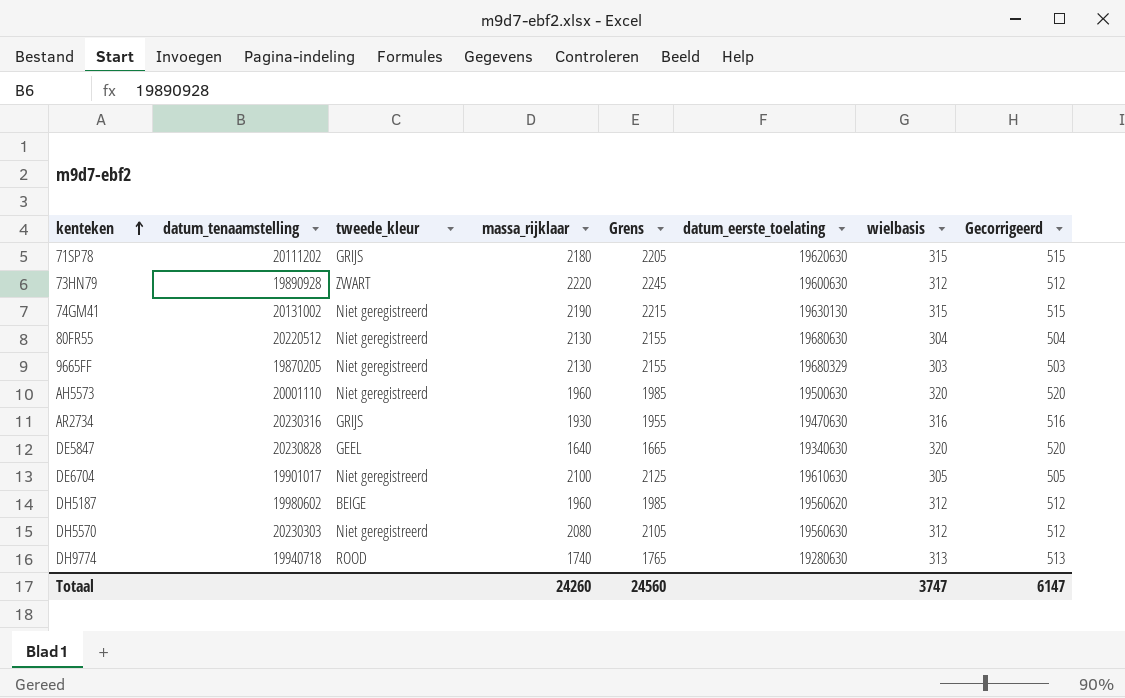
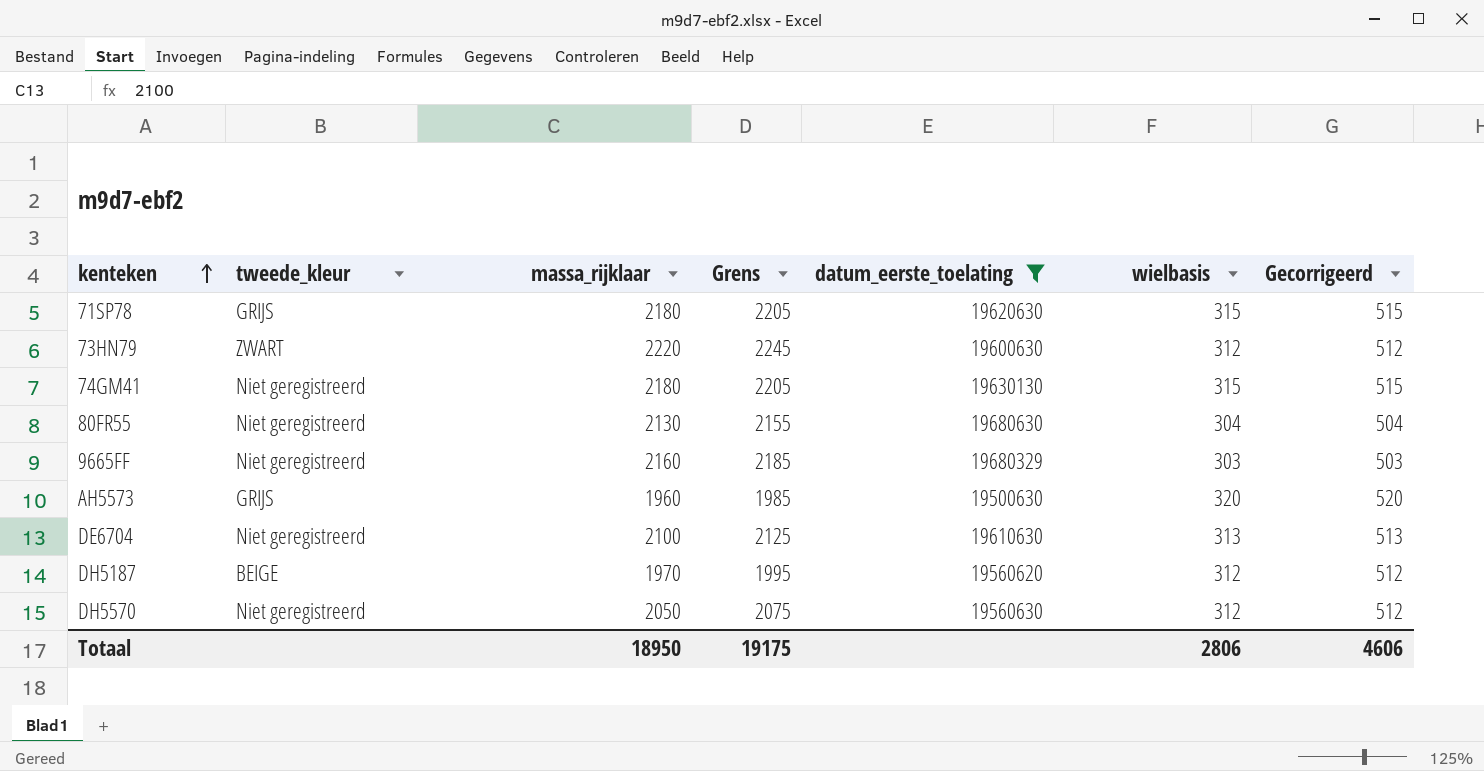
filter: none -> datum_eerste_toelating >= 19500630
column datum_tenaamstelling | position: 2 -> none
74GM41 | massa_rijklaar: 2190 -> 2180
74GM41 | Grens: 2215 -> 2205
9665FF | massa_rijklaar: 2130 -> 2160
9665FF | Grens: 2155 -> 2185
AH5573 | tweede_kleur: Niet geregistreerd -> GRIJS
DE6704 | wielbasis: 305 -> 313
DE6704 | Gecorrigeerd: 505 -> 513
DH5187 | massa_rijklaar: 1960 -> 1970
DH5187 | Grens: 1985 -> 1995
DH5570 | massa_rijklaar: 2080 -> 2050
DH5570 | Grens: 2105 -> 2075
Totaal | massa_rijklaar: 24260 -> 18950
Totaal | Grens: 24560 -> 19175
Totaal | wielbasis: 3747 -> 2806
Totaal | Gecorrigeerd: 6147 -> 4606

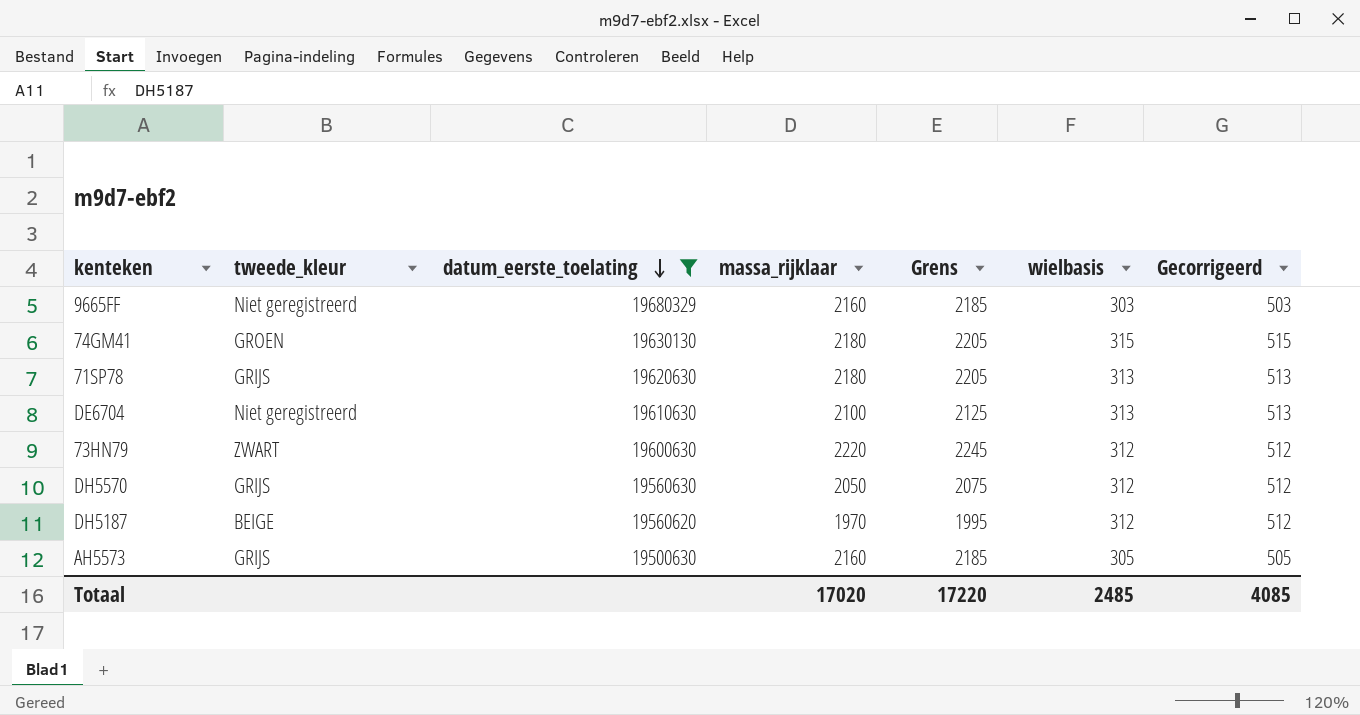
row order: kenteken ascending -> datum_eerste_toelating descending
column datum_eerste_toelating | position: 5 -> 3
row 80FR55: Niet geregistreerd | 2130 | 2155 | 19680630 | 304 | 504 -> none
74GM41 | tweede_kleur: Niet geregistreerd -> GROEN
71SP78 | wielbasis: 315 -> 313
71SP78 | Gecorrigeerd: 515 -> 513
DH5570 | tweede_kleur: Niet geregistreerd -> GRIJS
AH5573 | massa_rijklaar: 1960 -> 2160
AH5573 | Grens: 1985 -> 2185
AH5573 | wielbasis: 320 -> 305
AH5573 | Gecorrigeerd: 520 -> 505
Totaal | massa_rijklaar: 18950 -> 17020
Totaal | Grens: 19175 -> 17220
Totaal | wielbasis: 2806 -> 2485
Totaal | Gecorrigeerd: 4606 -> 4085

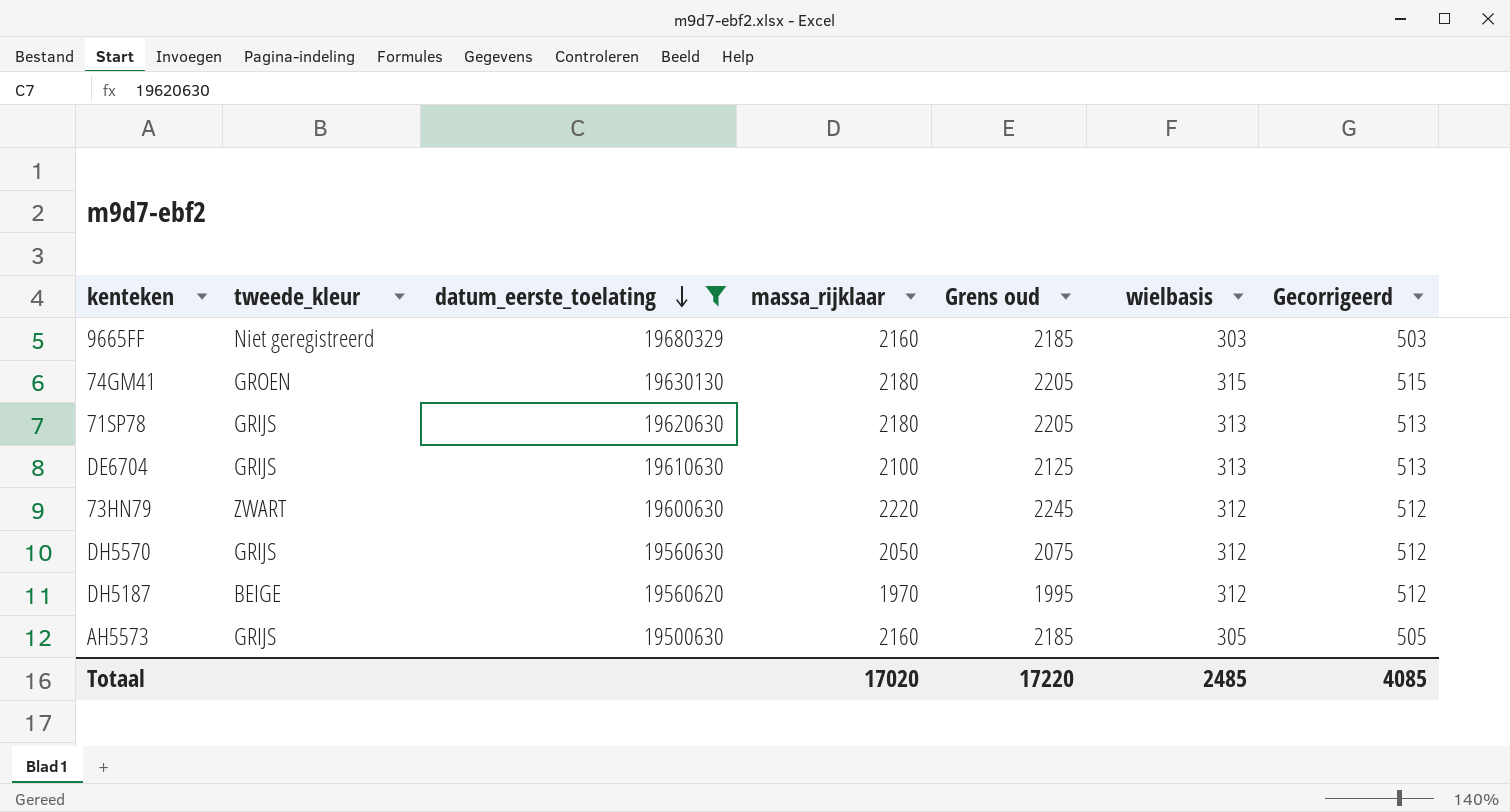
column name: Grens -> Grens oud
DE6704 | tweede_kleur: Niet geregistreerd -> GRIJS

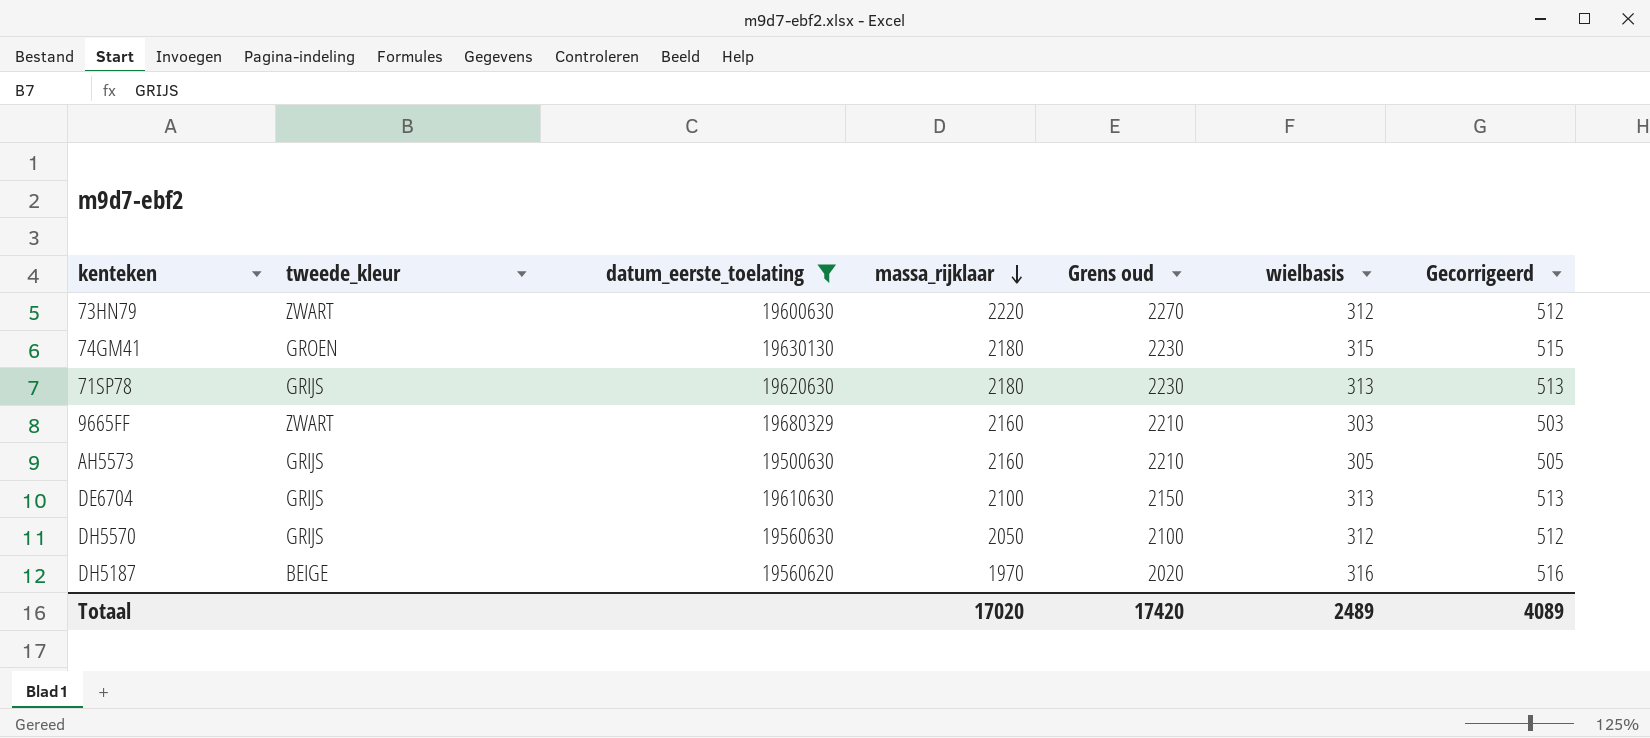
row order: datum_eerste_toelating descending -> massa_rijklaar descending
column Grens oud | formula: [massa_rijklaar] + 25 -> [massa_rijklaar] + 50
9665FF | tweede_kleur: Niet geregistreerd -> ZWART
DH5187 | wielbasis: 312 -> 316
DH5187 | Gecorrigeerd: 512 -> 516
Totaal | Grens oud: 17220 -> 17420
Totaal | wielbasis: 2485 -> 2489
Totaal | Gecorrigeerd: 4085 -> 4089

